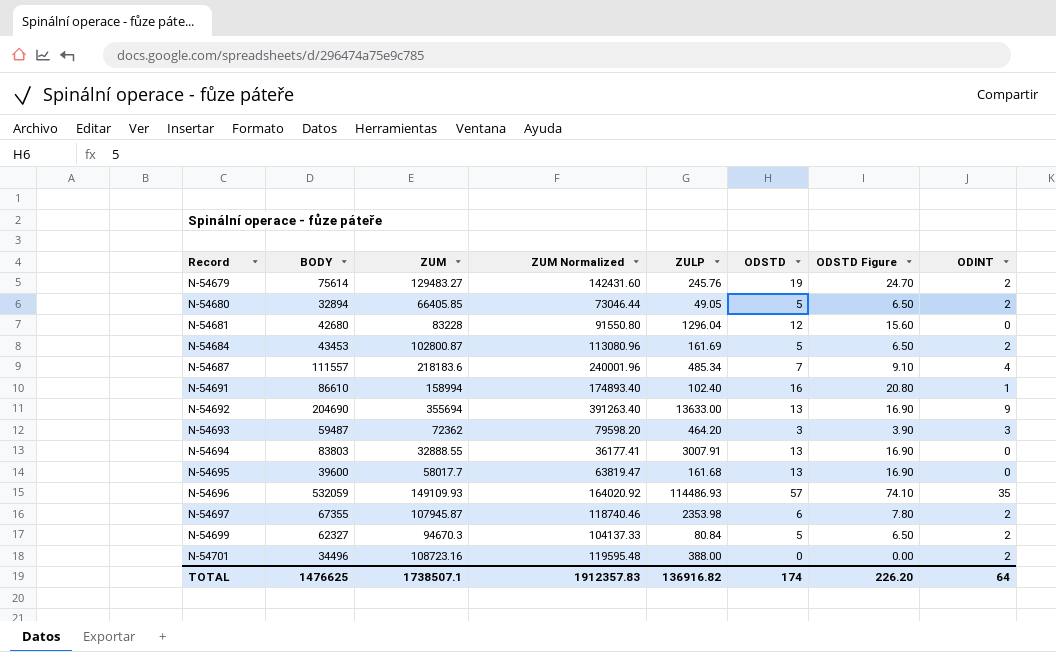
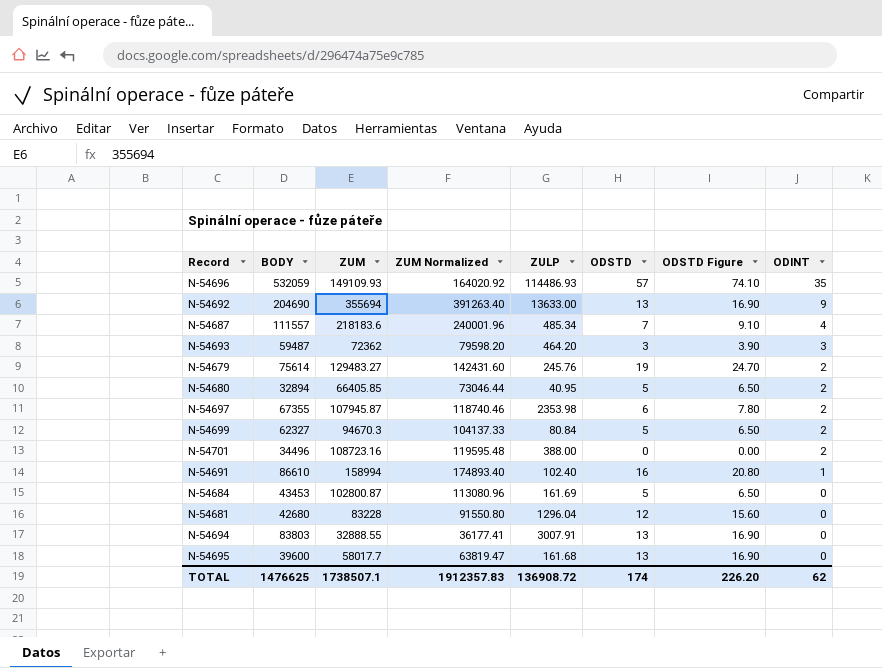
row order: Record ascending -> ODINT descending
N-54680 | ZULP: 49.05 -> 40.95
N-54684 | ODINT: 2 -> 0
TOTAL | ZULP: 136916.82 -> 136908.72
TOTAL | ODINT: 64 -> 62

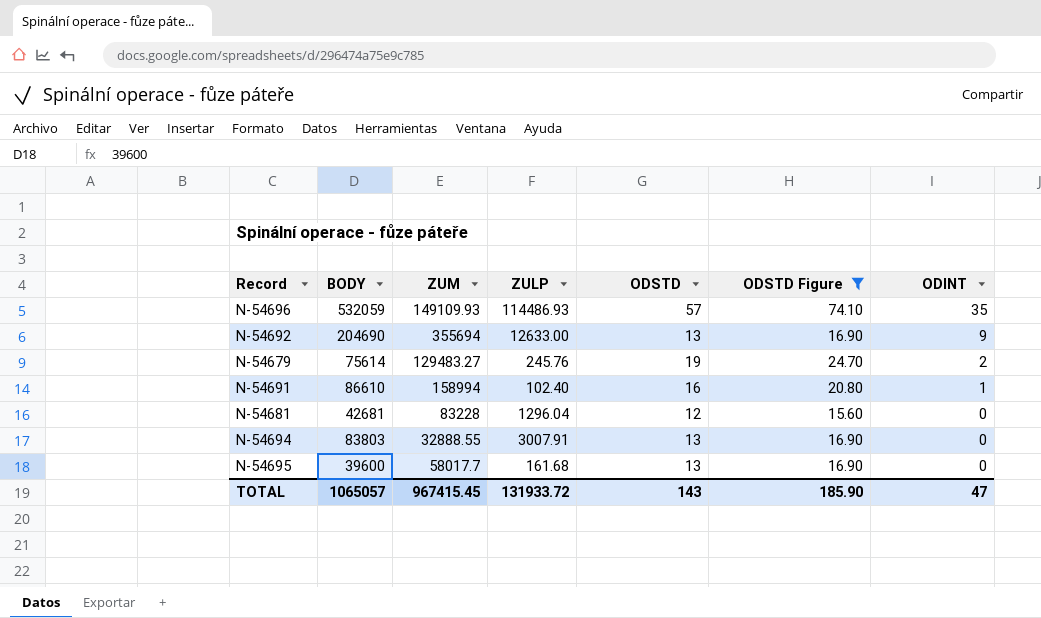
filter: none -> ODSTD Figure >= 15.60
column ZUM Normalized | formula: [ZUM] * 1.1 -> none
N-54692 | ZULP: 13633.00 -> 12633.00
N-54681 | BODY: 42680 -> 42681
TOTAL | BODY: 1476625 -> 1065057
TOTAL | ZUM: 1738507.1 -> 967415.45
TOTAL | ZULP: 136908.72 -> 131933.72
TOTAL | ODSTD: 174 -> 143
TOTAL | ODSTD Figure: 226.20 -> 185.90
TOTAL | ODINT: 62 -> 47

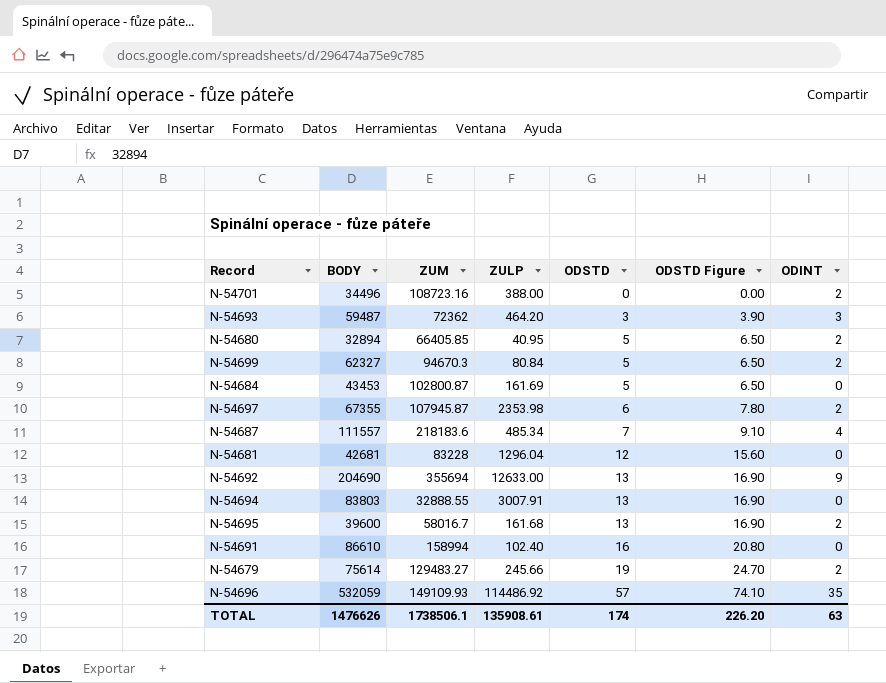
filter: ODSTD Figure >= 15.60 -> none
row order: ODINT descending -> ODSTD ascending
N-54695 | ZUM: 58017.7 -> 58016.7
N-54695 | ODINT: 0 -> 2
N-54691 | ODINT: 1 -> 0
N-54679 | ZULP: 245.76 -> 245.66
N-54696 | ZULP: 114486.93 -> 114486.92
TOTAL | BODY: 1065057 -> 1476626
TOTAL | ZUM: 967415.45 -> 1738506.1
TOTAL | ZULP: 131933.72 -> 135908.61
TOTAL | ODSTD: 143 -> 174
TOTAL | ODSTD Figure: 185.90 -> 226.20
TOTAL | ODINT: 47 -> 63

